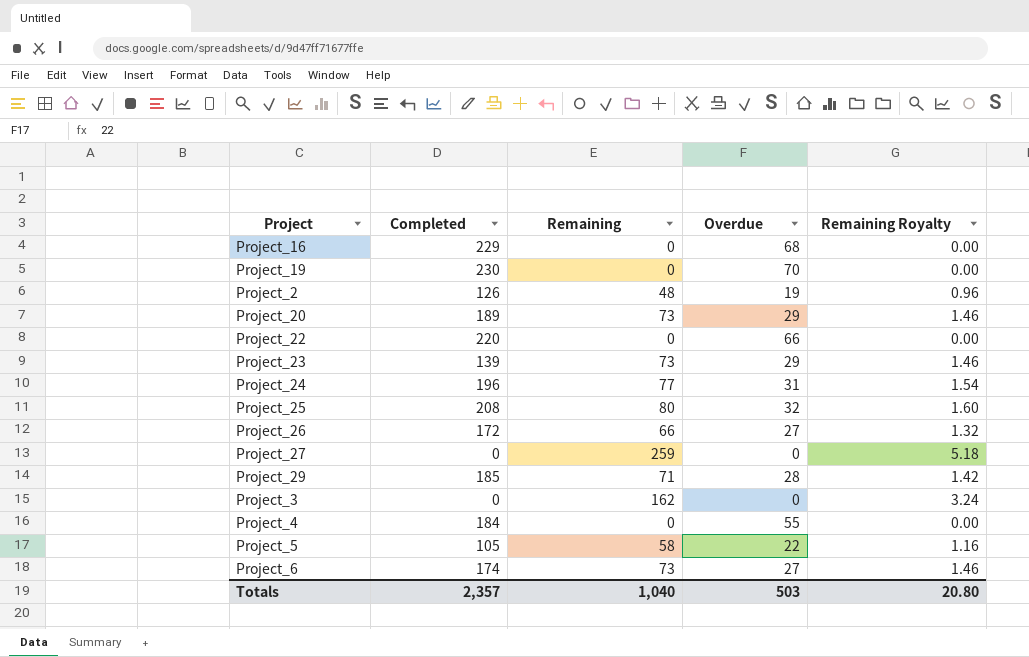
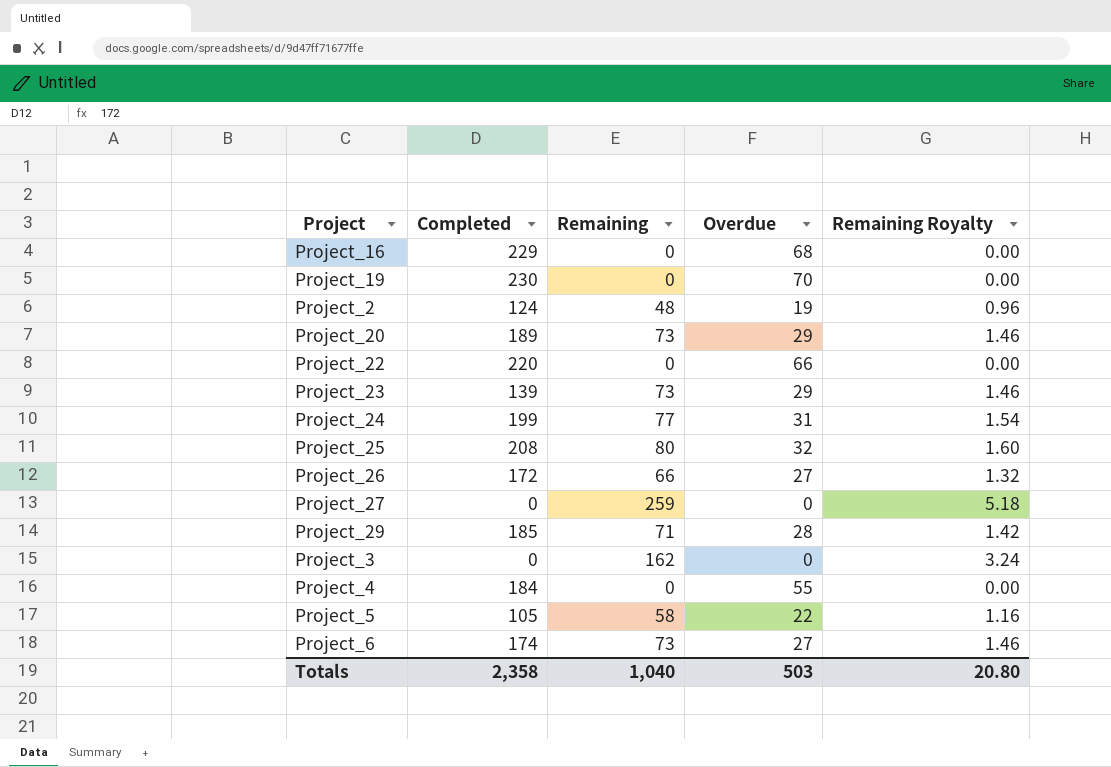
Project_2 | Completed: 126 -> 124
Project_24 | Completed: 196 -> 199
Totals | Completed: 2,357 -> 2,358

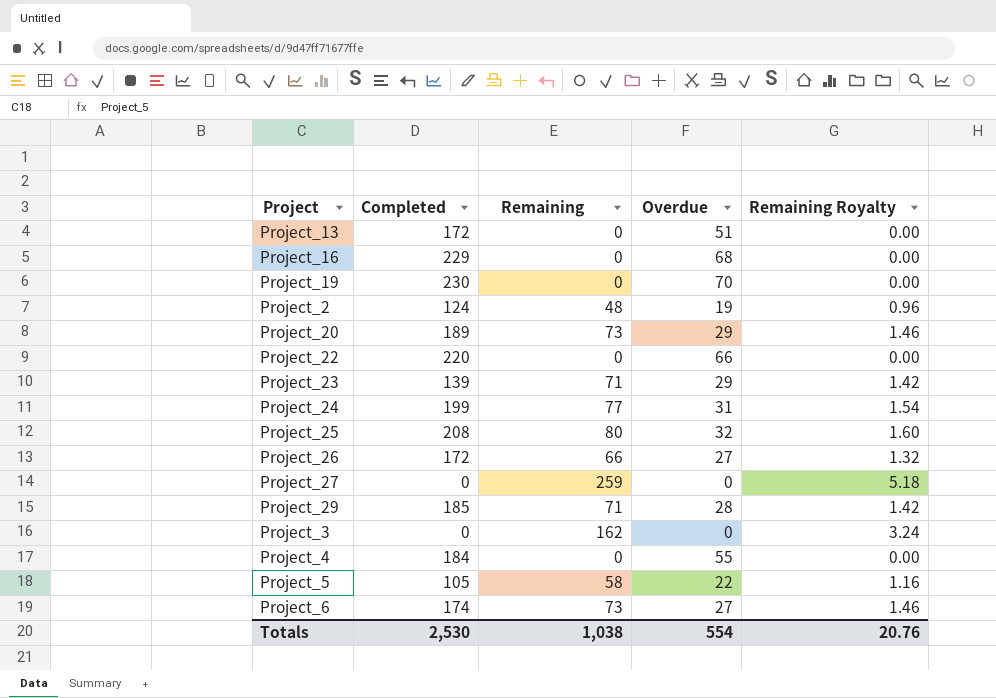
row Project_13: none -> 172 | 0 | 51 | 0.00
Project_23 | Remaining: 73 -> 71
Project_23 | Remaining Royalty: 1.46 -> 1.42
Totals | Completed: 2,358 -> 2,530
Totals | Remaining: 1,040 -> 1,038
Totals | Overdue: 503 -> 554
Totals | Remaining Royalty: 20.80 -> 20.76

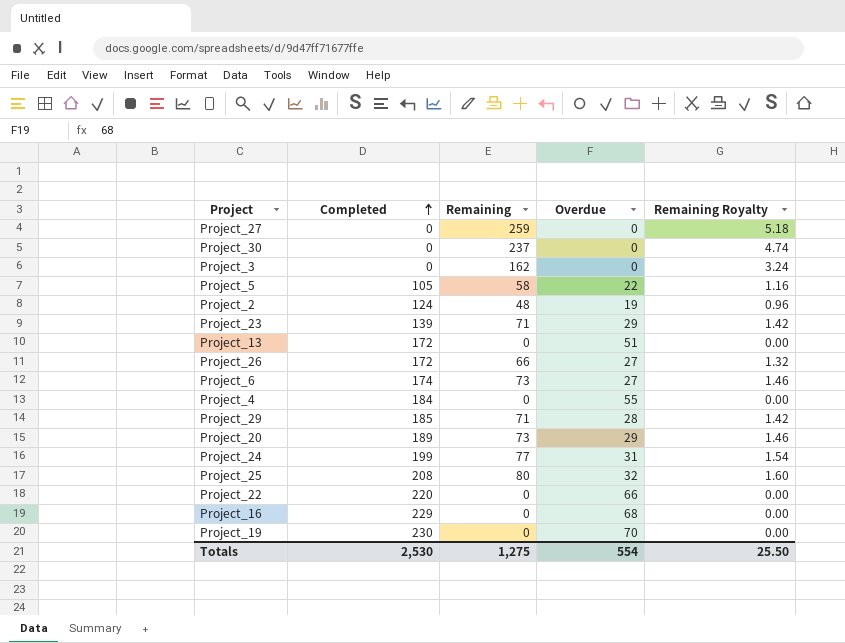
row order: none -> Completed ascending
row Project_30: none -> 0 | 237 | 0 | 4.74
Totals | Remaining: 1,038 -> 1,275
Totals | Remaining Royalty: 20.76 -> 25.50

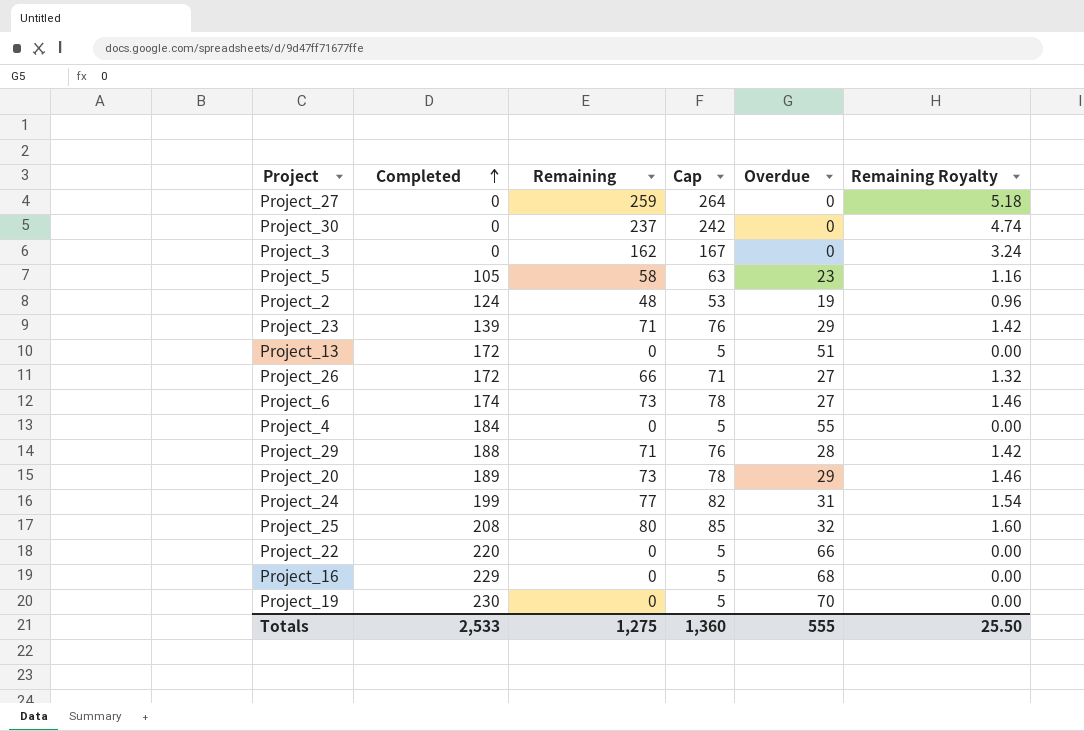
column Cap | formula: none -> [Remaining] + 5
Project_5 | Overdue: 22 -> 23
Project_29 | Completed: 185 -> 188
Totals | Completed: 2,530 -> 2,533
Totals | Overdue: 554 -> 555

